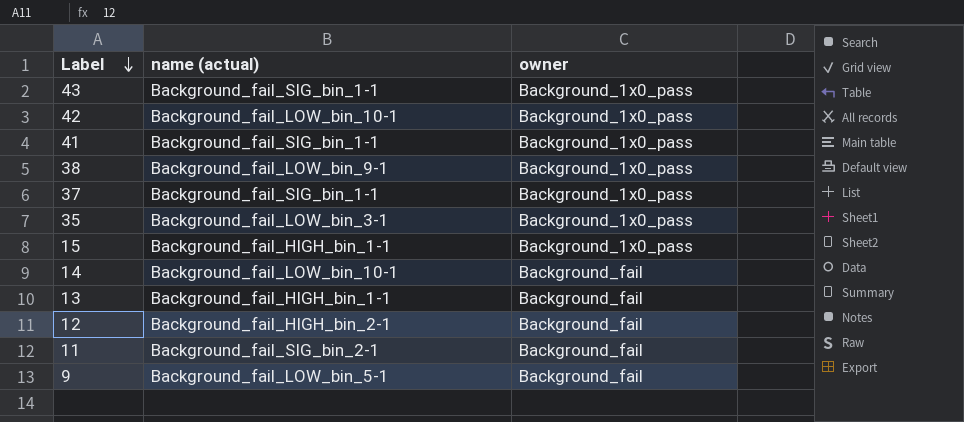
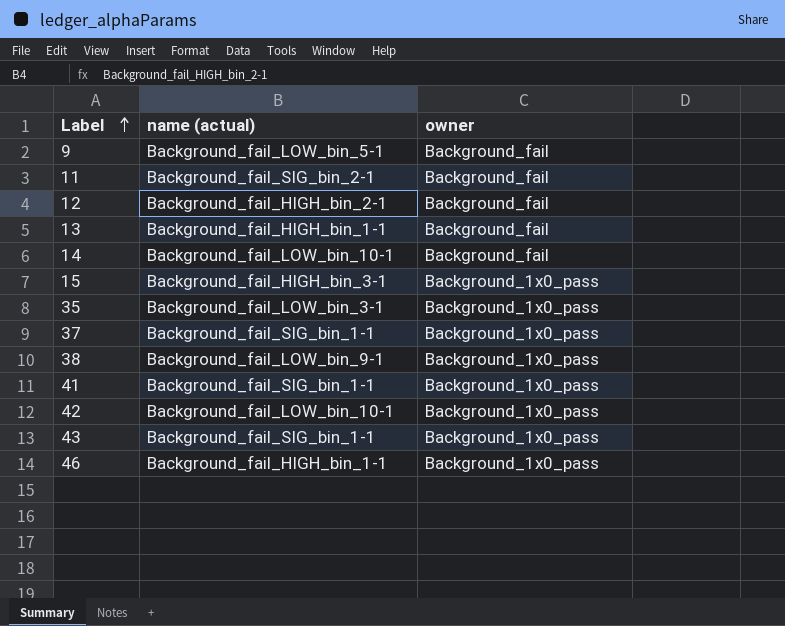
row order: Label descending -> Label ascending
15 | name (actual): Background_fail_HIGH_bin_1-1 -> Background_fail_HIGH_bin_3-1
row 46: none -> Background_fail_HIGH_bin_1-1 | Background_1x0_pass

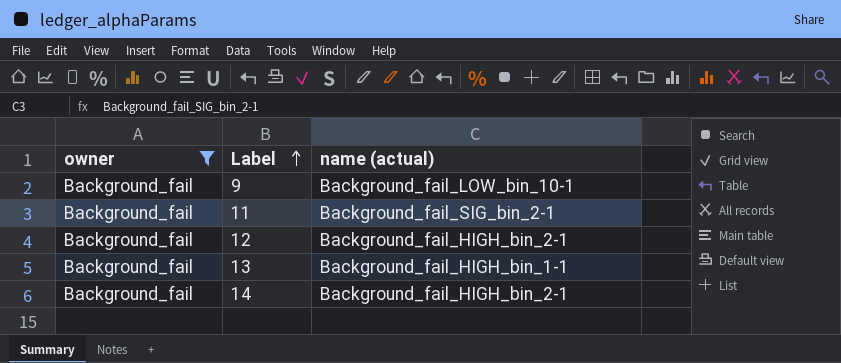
filter: none -> owner = Background_fail
column owner | position: 3 -> 1
9 | name (actual): Background_fail_LOW_bin_5-1 -> Background_fail_LOW_bin_10-1
14 | name (actual): Background_fail_LOW_bin_10-1 -> Background_fail_HIGH_bin_2-1

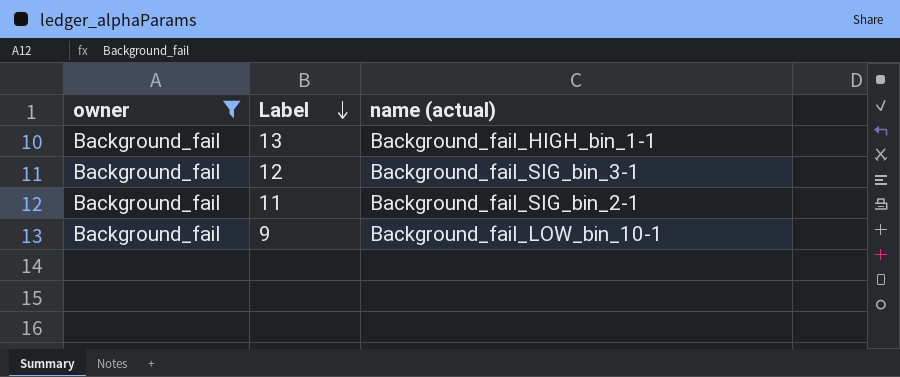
row order: Label ascending -> Label descending
row 14: Background_fail | Background_fail_HIGH_bin_2-1 -> none
12 | name (actual): Background_fail_HIGH_bin_2-1 -> Background_fail_SIG_bin_3-1

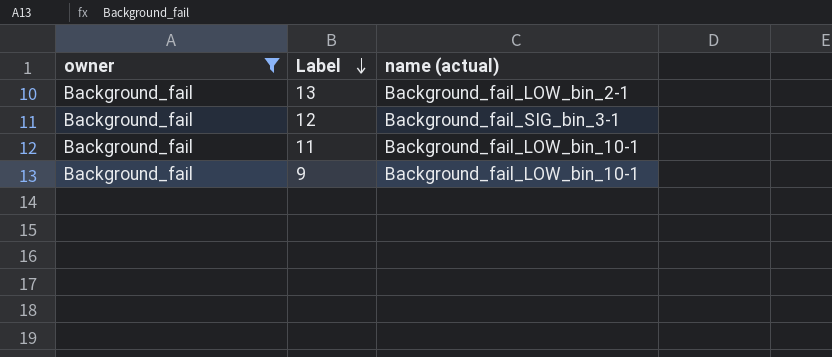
13 | name (actual): Background_fail_HIGH_bin_1-1 -> Background_fail_LOW_bin_2-1
11 | name (actual): Background_fail_SIG_bin_2-1 -> Background_fail_LOW_bin_10-1

